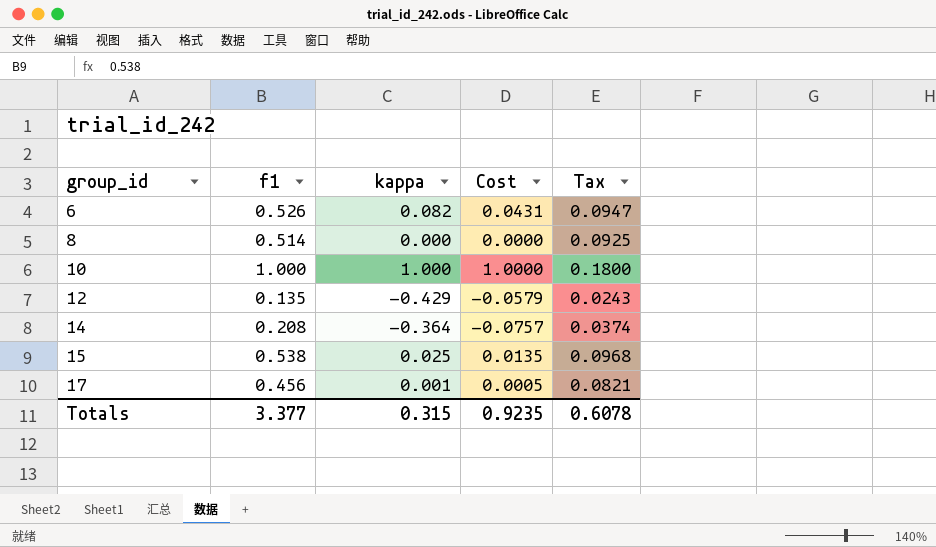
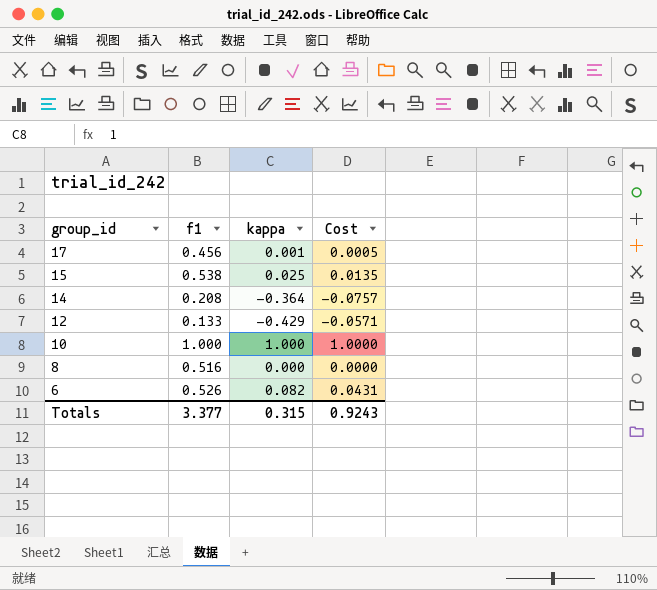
row order: group_id ascending -> group_id descending
column Tax | formula: [f1] * 0.18 -> none
12 | f1: 0.135 -> 0.133
12 | Cost: -0.0579 -> -0.0571
8 | f1: 0.514 -> 0.516
Totals | Cost: 0.9235 -> 0.9243

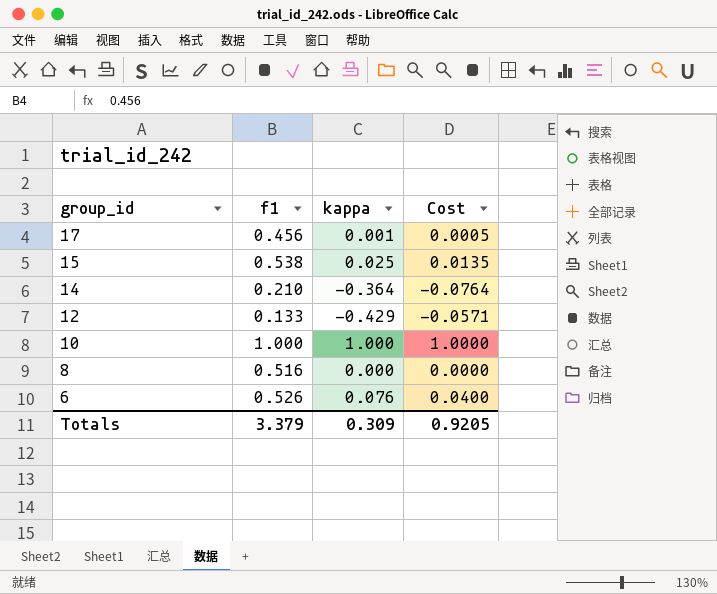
14 | f1: 0.208 -> 0.210
14 | Cost: -0.0757 -> -0.0764
6 | kappa: 0.082 -> 0.076
6 | Cost: 0.0431 -> 0.0400
Totals | f1: 3.377 -> 3.379
Totals | kappa: 0.315 -> 0.309
Totals | Cost: 0.9243 -> 0.9205

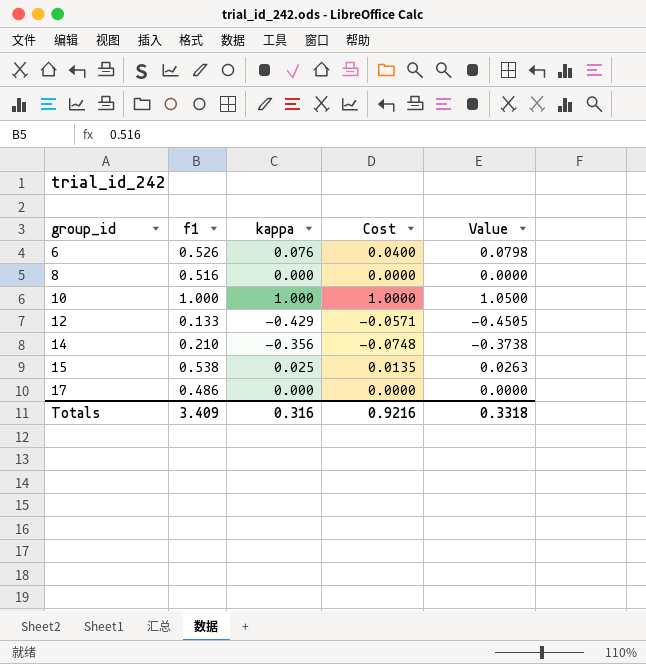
row order: group_id descending -> group_id ascending
column Value | formula: none -> [kappa] * 1.05
14 | kappa: -0.364 -> -0.356
14 | Cost: -0.0764 -> -0.0748
17 | f1: 0.456 -> 0.486
17 | kappa: 0.001 -> 0.000
17 | Cost: 0.0005 -> 0.0000
Totals | f1: 3.379 -> 3.409
Totals | kappa: 0.309 -> 0.316
Totals | Cost: 0.9205 -> 0.9216

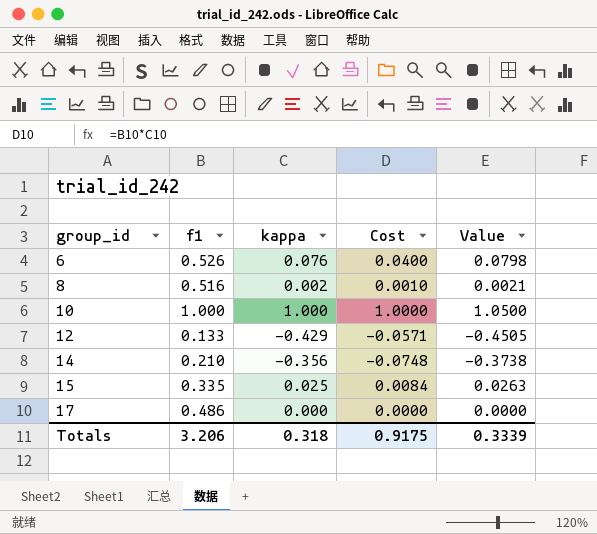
8 | kappa: 0.000 -> 0.002
8 | Cost: 0.0000 -> 0.0010
8 | Value: 0.0000 -> 0.0021
15 | f1: 0.538 -> 0.335
15 | Cost: 0.0135 -> 0.0084
Totals | f1: 3.409 -> 3.206
Totals | kappa: 0.316 -> 0.318
Totals | Cost: 0.9216 -> 0.9175
Totals | Value: 0.3318 -> 0.3339

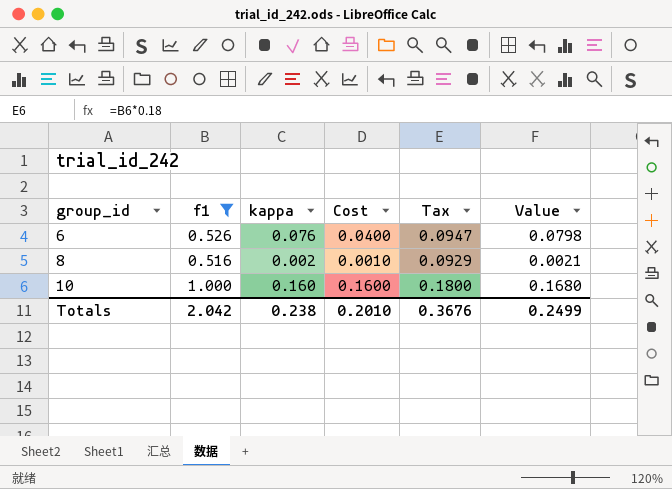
filter: none -> f1 >= 0.516
column Tax | formula: none -> [f1] * 0.18
10 | kappa: 1.000 -> 0.160
10 | Cost: 1.0000 -> 0.1600
10 | Value: 1.0500 -> 0.1680
Totals | f1: 3.206 -> 2.042
Totals | kappa: 0.318 -> 0.238
Totals | Cost: 0.9175 -> 0.2010
Totals | Value: 0.3339 -> 0.2499

